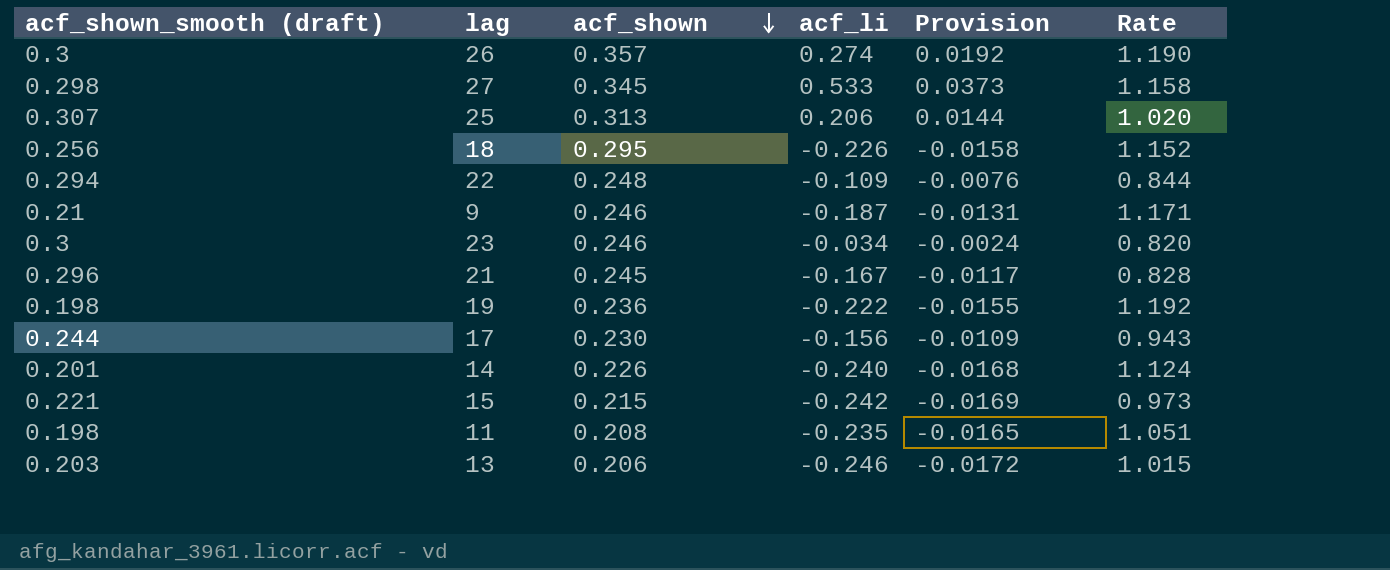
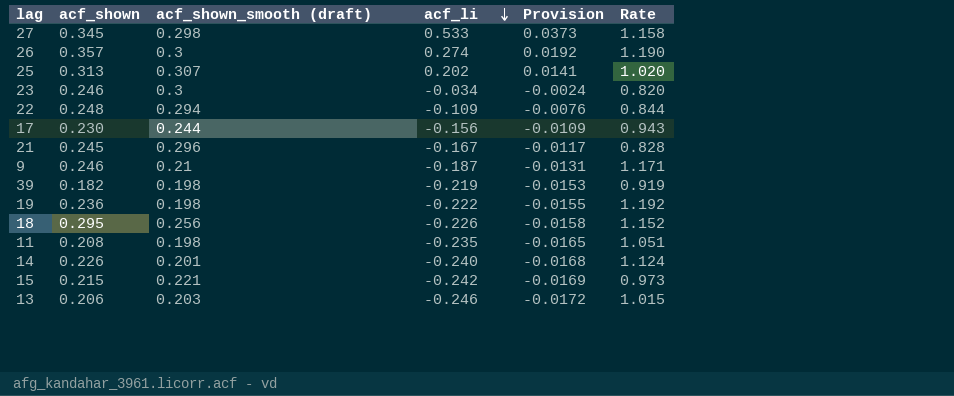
row order: acf_shown descending -> acf_li descending
column acf_shown_smooth (draft) | position: 1 -> 3
25 | acf_li: 0.206 -> 0.202
25 | Provision: 0.0144 -> 0.0141
row 39: none -> 0.182 | 0.198 | -0.219 | -0.0153 | 0.919

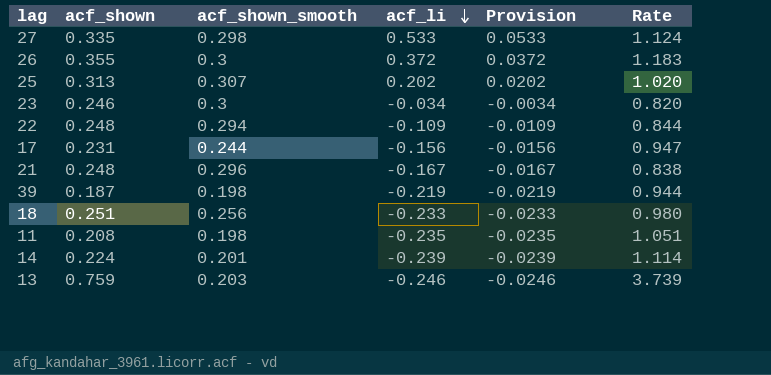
column name: acf_shown_smooth (draft) -> acf_shown_smooth
column Provision | formula: [acf_li] * 0.07 -> [acf_li] * 0.1
row 9: 0.246 | 0.21 | -0.187 | -0.0131 | 1.171 -> none
row 19: 0.236 | 0.198 | -0.222 | -0.0155 | 1.192 -> none
row 15: 0.215 | 0.221 | -0.242 | -0.0169 | 0.973 -> none
27 | acf_shown: 0.345 -> 0.335
27 | Rate: 1.158 -> 1.124
26 | acf_shown: 0.357 -> 0.355
26 | acf_li: 0.274 -> 0.372
26 | Rate: 1.190 -> 1.183
17 | acf_shown: 0.230 -> 0.231
17 | Rate: 0.943 -> 0.947
21 | acf_shown: 0.245 -> 0.248
21 | Rate: 0.828 -> 0.838
39 | acf_shown: 0.182 -> 0.187
39 | Rate: 0.919 -> 0.944
18 | acf_shown: 0.295 -> 0.251
18 | acf_li: -0.226 -> -0.233
18 | Rate: 1.152 -> 0.980
14 | acf_shown: 0.226 -> 0.224
14 | acf_li: -0.240 -> -0.239
14 | Rate: 1.124 -> 1.114
13 | acf_shown: 0.206 -> 0.759
13 | Rate: 1.015 -> 3.739

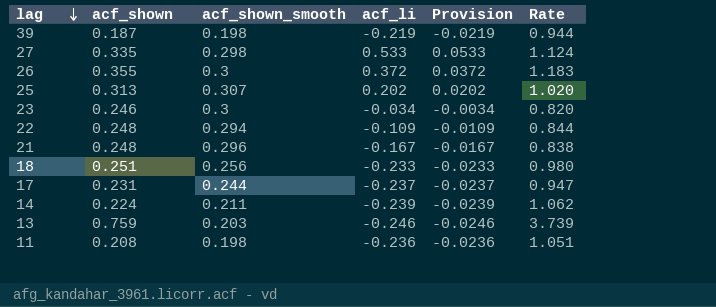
row order: acf_li descending -> lag descending
17 | acf_li: -0.156 -> -0.237
17 | Provision: -0.0156 -> -0.0237
14 | acf_shown_smooth: 0.201 -> 0.211
14 | Rate: 1.114 -> 1.062
11 | acf_li: -0.235 -> -0.236
11 | Provision: -0.0235 -> -0.0236

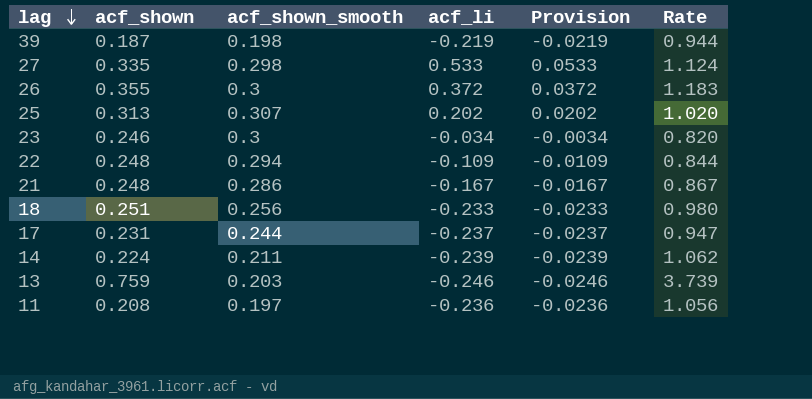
21 | acf_shown_smooth: 0.296 -> 0.286
21 | Rate: 0.838 -> 0.867
11 | acf_shown_smooth: 0.198 -> 0.197
11 | Rate: 1.051 -> 1.056

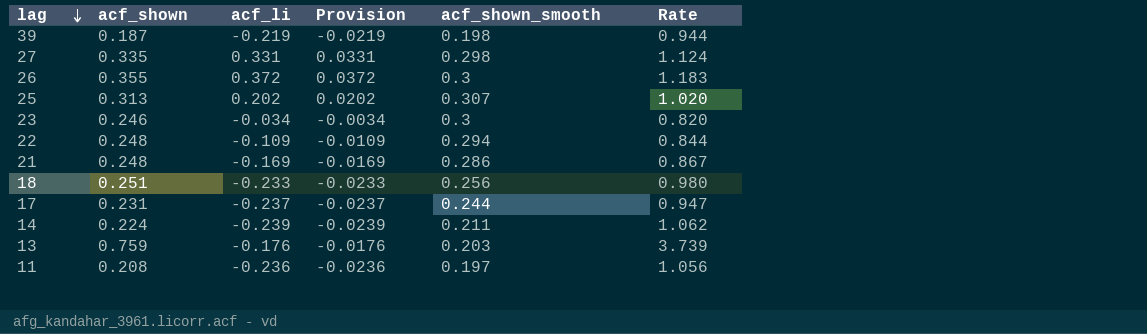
column acf_shown_smooth | position: 3 -> 5
27 | acf_li: 0.533 -> 0.331
27 | Provision: 0.0533 -> 0.0331
21 | acf_li: -0.167 -> -0.169
21 | Provision: -0.0167 -> -0.0169
13 | acf_li: -0.246 -> -0.176
13 | Provision: -0.0246 -> -0.0176

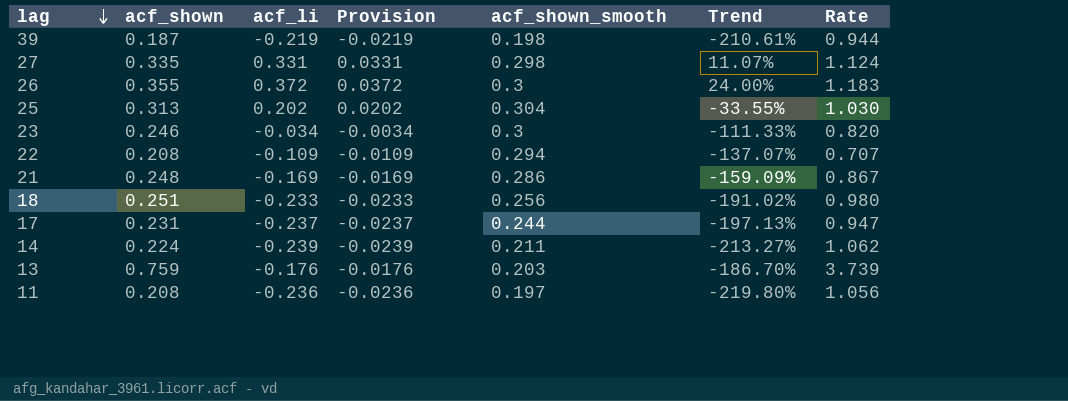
column Trend | formula: none -> ([acf_li] - [acf_shown_smooth]) / [acf_shown_smooth]
25 | acf_shown_smooth: 0.307 -> 0.304
25 | Rate: 1.020 -> 1.030
22 | acf_shown: 0.248 -> 0.208
22 | Rate: 0.844 -> 0.707

